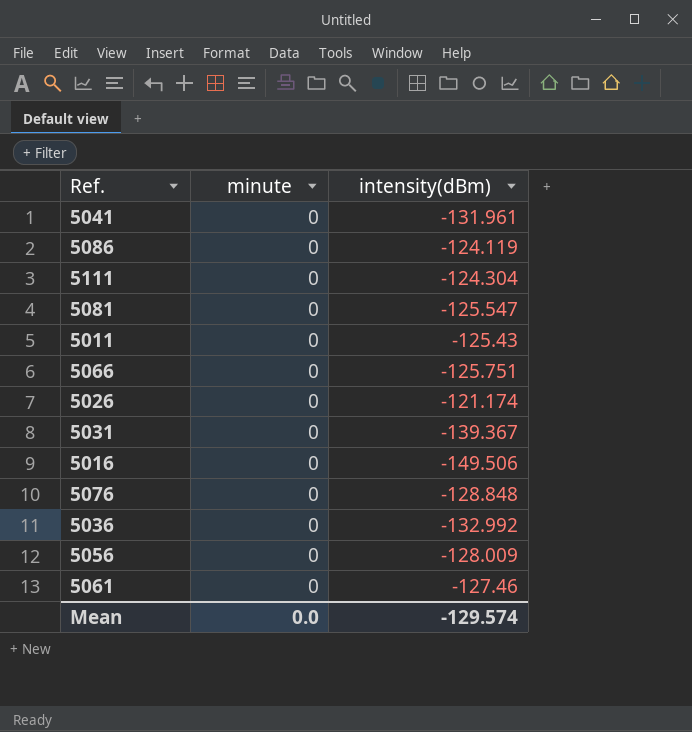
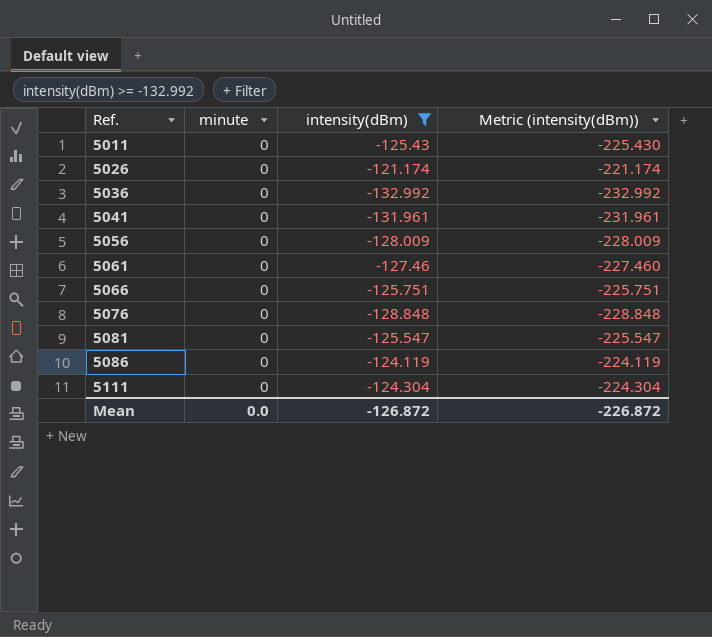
filter: none -> intensity(dBm) >= -132.992
row order: none -> Ref. ascending
column Metric (intensity(dBm)) | formula: none -> [intensity(dBm)] - 100
Mean | intensity(dBm): -129.574 -> -126.872

